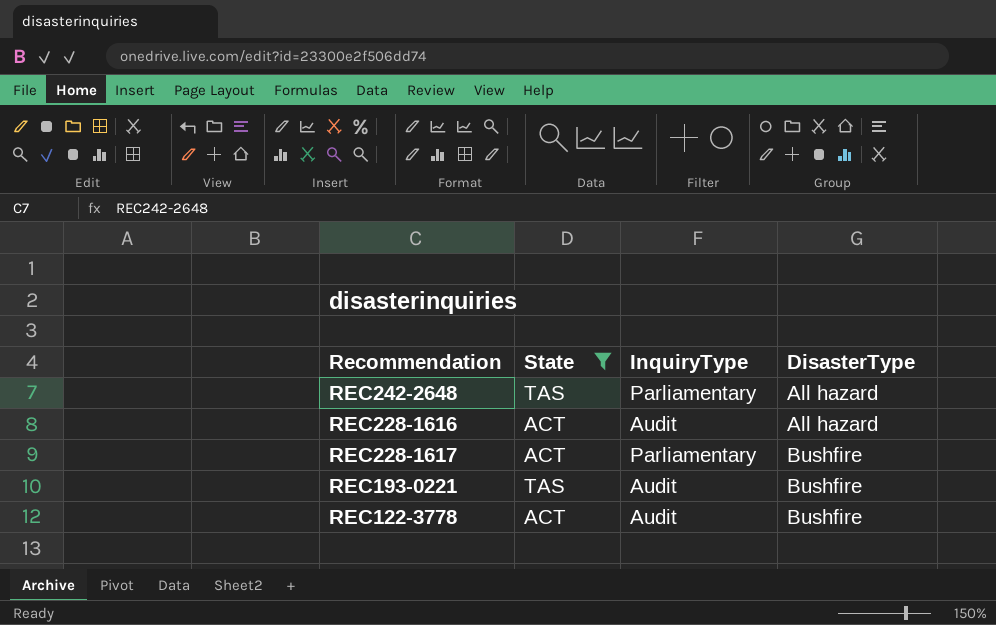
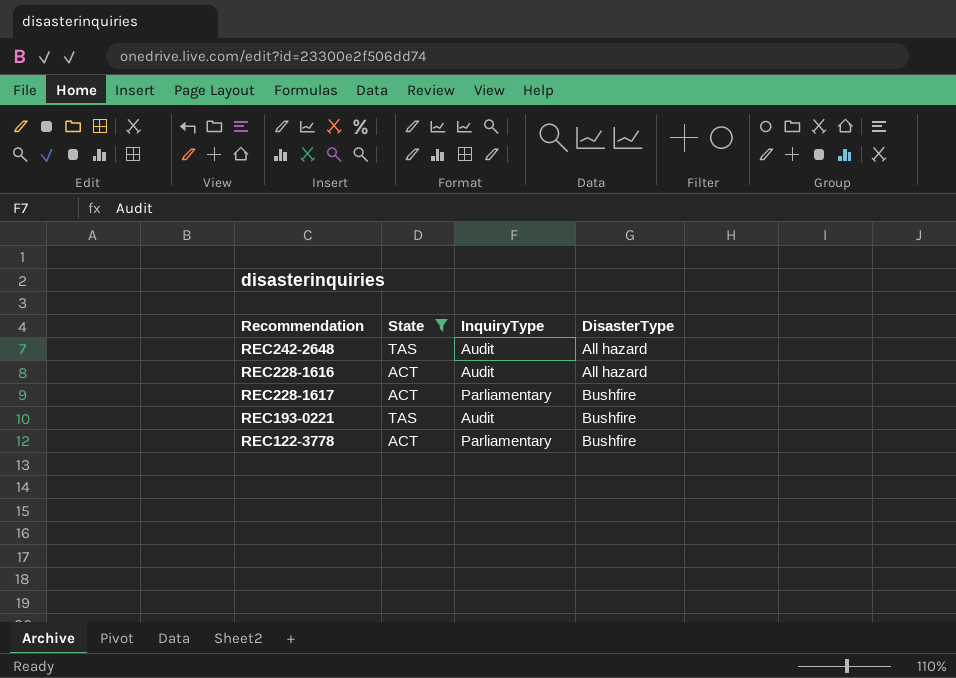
REC242-2648 | InquiryType: Parliamentary -> Audit
REC122-3778 | InquiryType: Audit -> Parliamentary

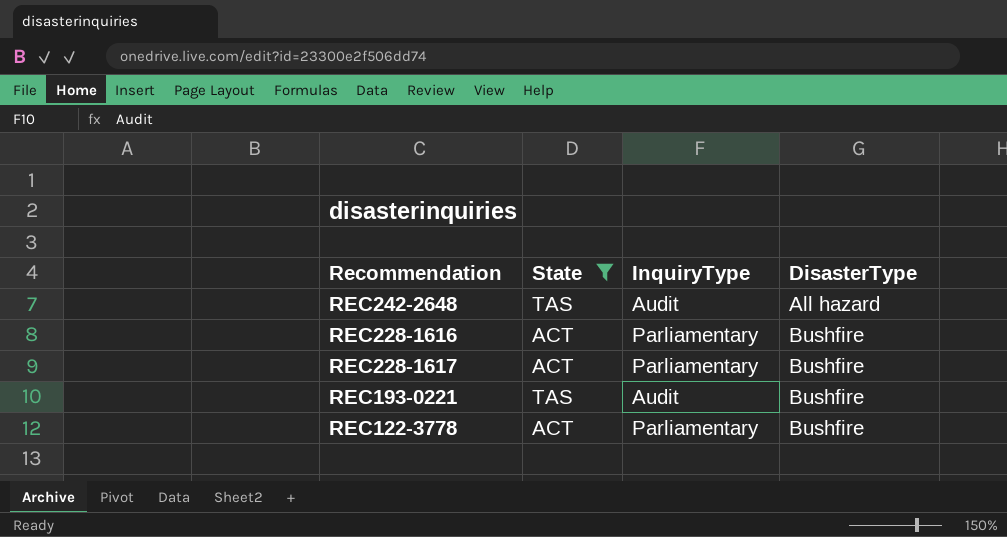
REC228-1616 | InquiryType: Audit -> Parliamentary
REC228-1616 | DisasterType: All hazard -> Bushfire

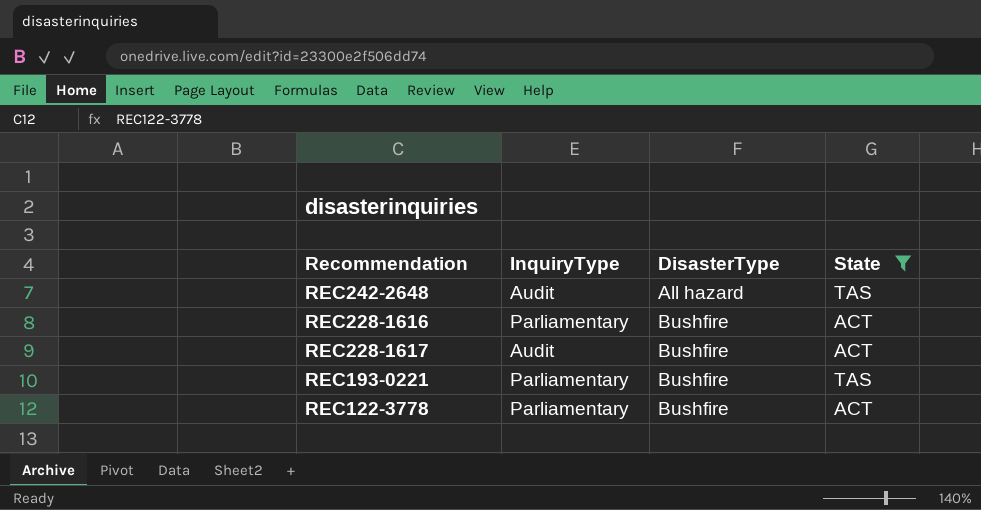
column State | position: 2 -> 4
REC228-1617 | InquiryType: Parliamentary -> Audit
REC193-0221 | InquiryType: Audit -> Parliamentary

